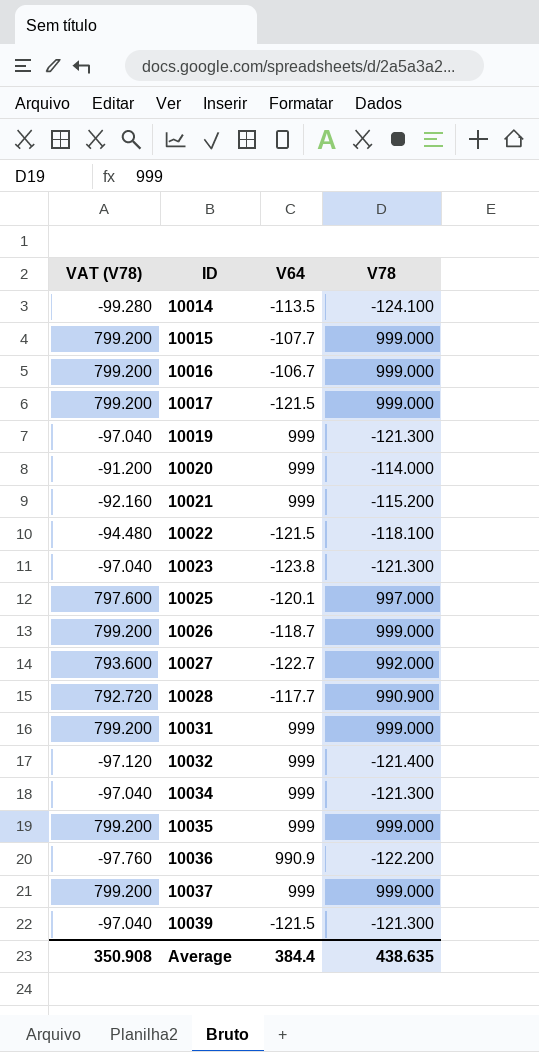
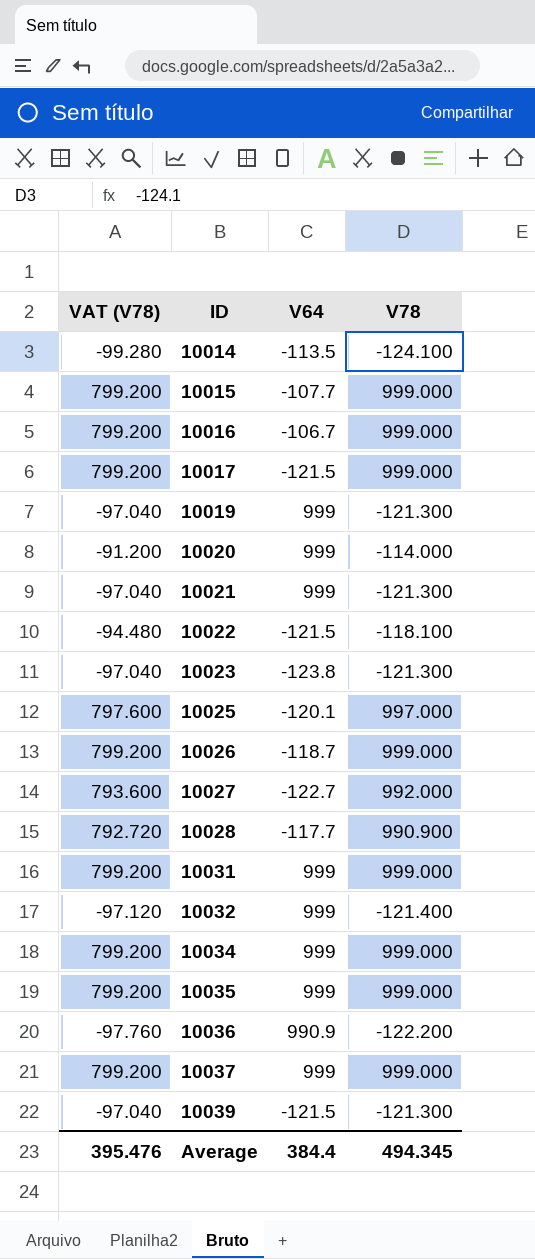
10021 | VAT (V78): -92.160 -> -97.040
10021 | V78: -115.200 -> -121.300
10034 | VAT (V78): -97.040 -> 799.200
10034 | V78: -121.300 -> 999.000
Average | VAT (V78): 350.908 -> 395.476
Average | V78: 438.635 -> 494.345

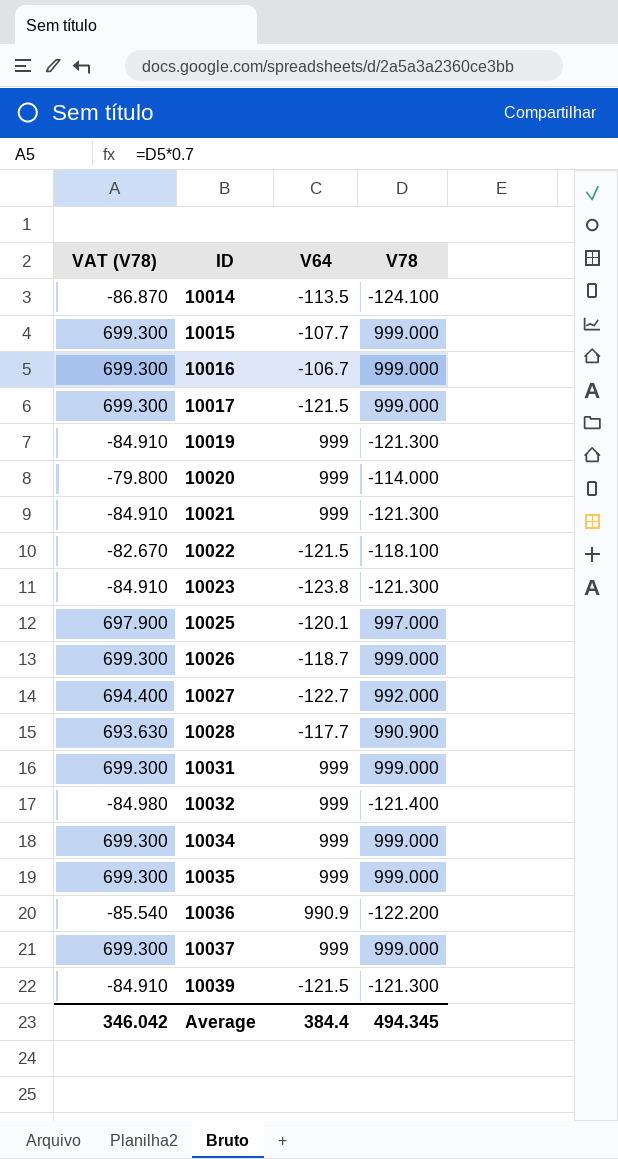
column VAT (V78) | formula: [V78] * 0.8 -> [V78] * 0.7
Average | VAT (V78): 395.476 -> 346.042

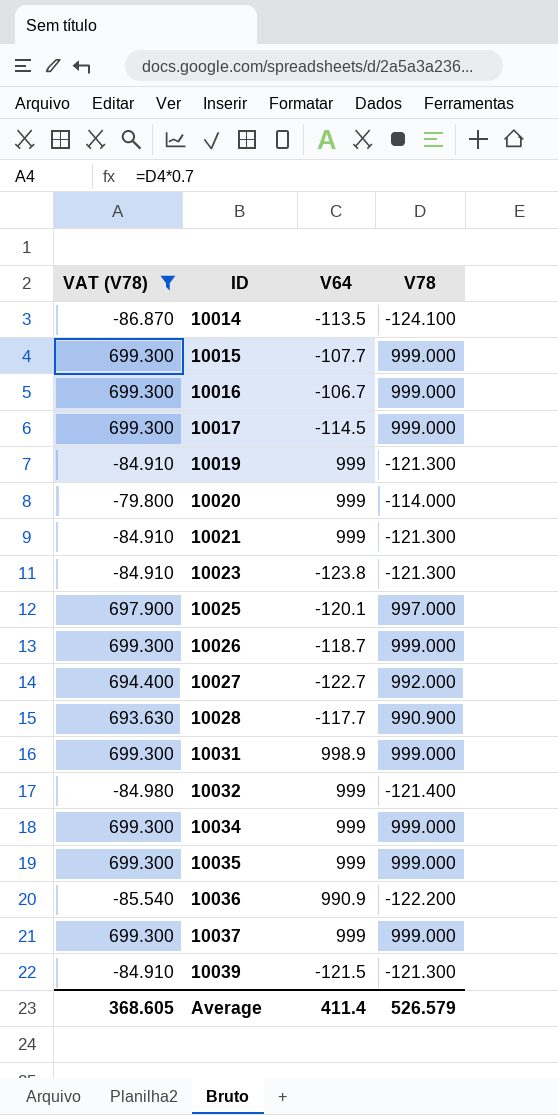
filter: none -> VAT (V78) != -82.670
10017 | V64: -121.5 -> -114.5
10031 | V64: 999 -> 998.9
Average | VAT (V78): 346.042 -> 368.605
Average | V64: 384.4 -> 411.4
Average | V78: 494.345 -> 526.579

